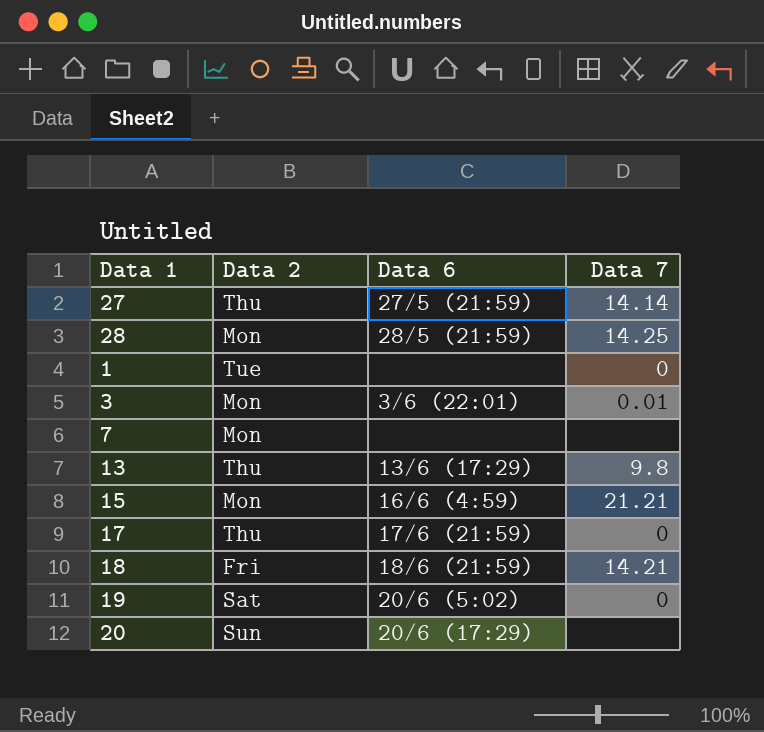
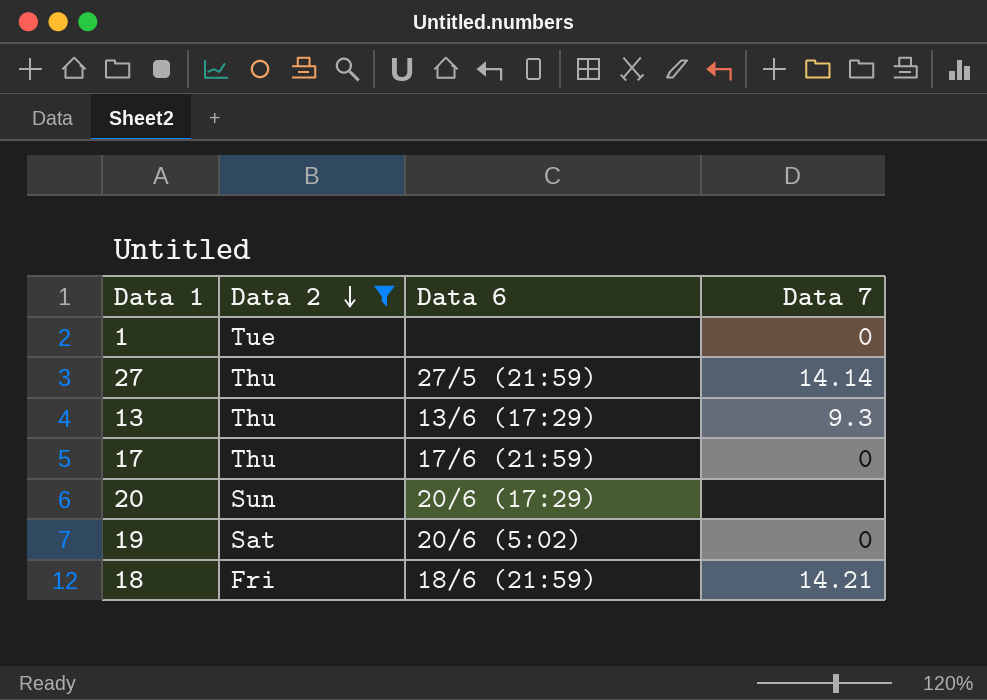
filter: none -> Data 2 != Mon
row order: none -> Data 2 descending
13 | Data 7: 9.8 -> 9.3

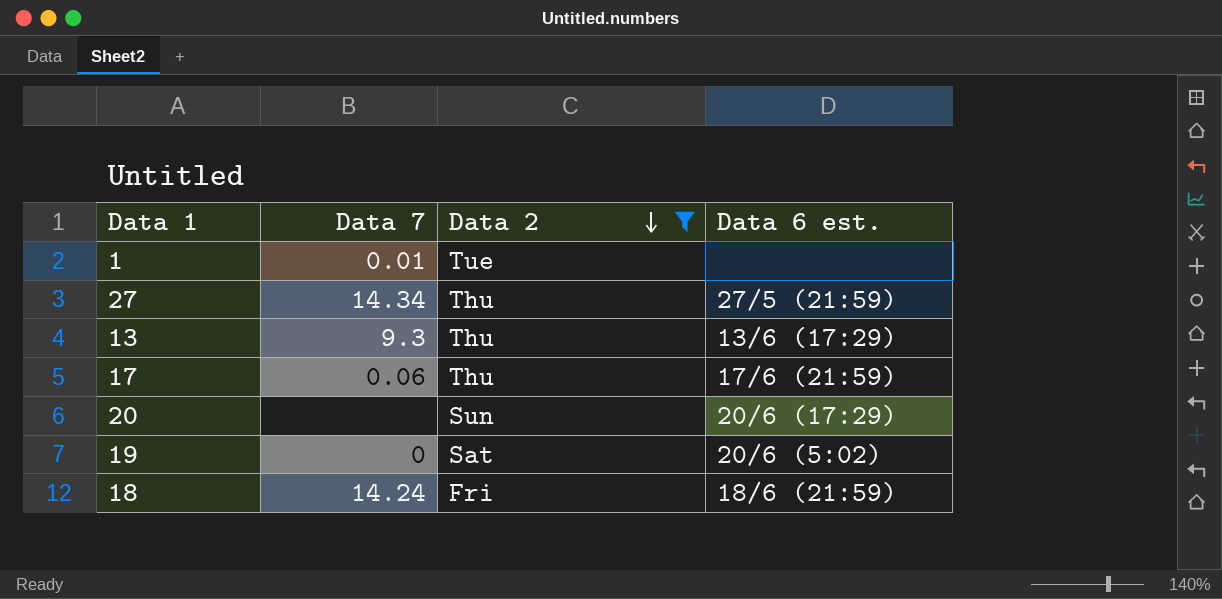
column Data 7 | position: 4 -> 2
column name: Data 6 -> Data 6 est.
1 | Data 7: 0 -> 0.01
27 | Data 7: 14.14 -> 14.34
17 | Data 7: 0 -> 0.06
18 | Data 7: 14.21 -> 14.24

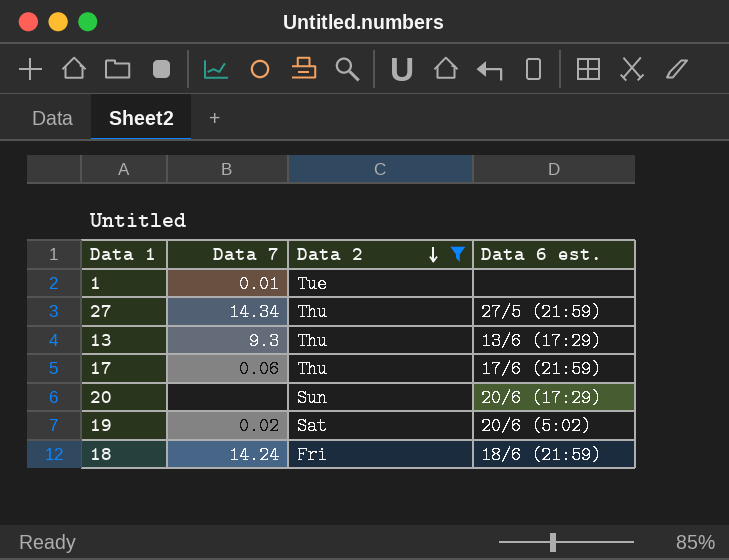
19 | Data 7: 0 -> 0.02

